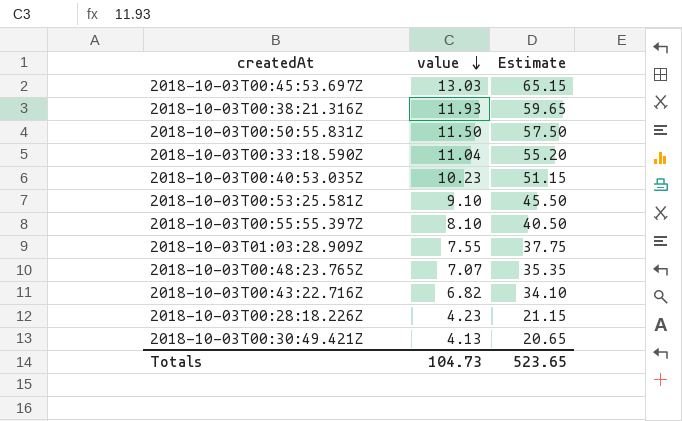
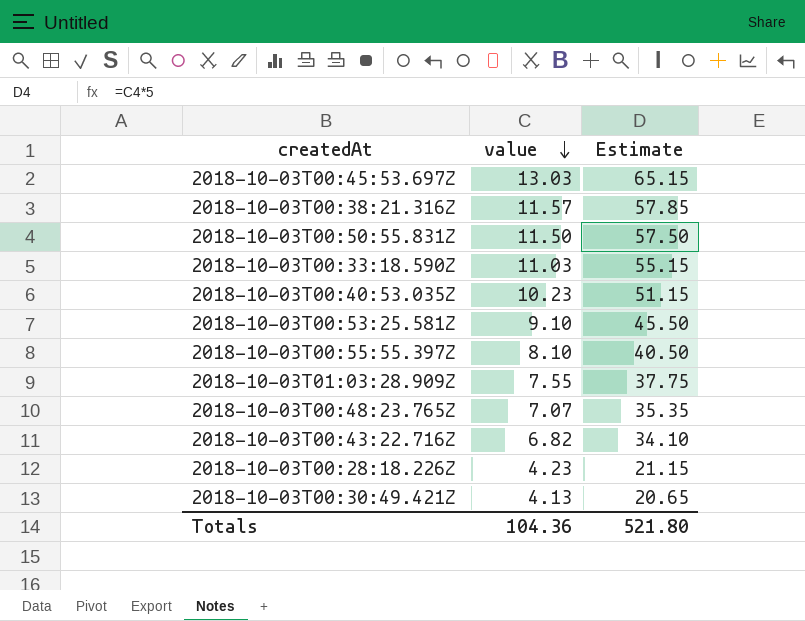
2018-10-03T00:38:21.316Z | value: 11.93 -> 11.57
2018-10-03T00:38:21.316Z | Estimate: 59.65 -> 57.85
2018-10-03T00:33:18.590Z | value: 11.04 -> 11.03
2018-10-03T00:33:18.590Z | Estimate: 55.20 -> 55.15
Totals | value: 104.73 -> 104.36
Totals | Estimate: 523.65 -> 521.80

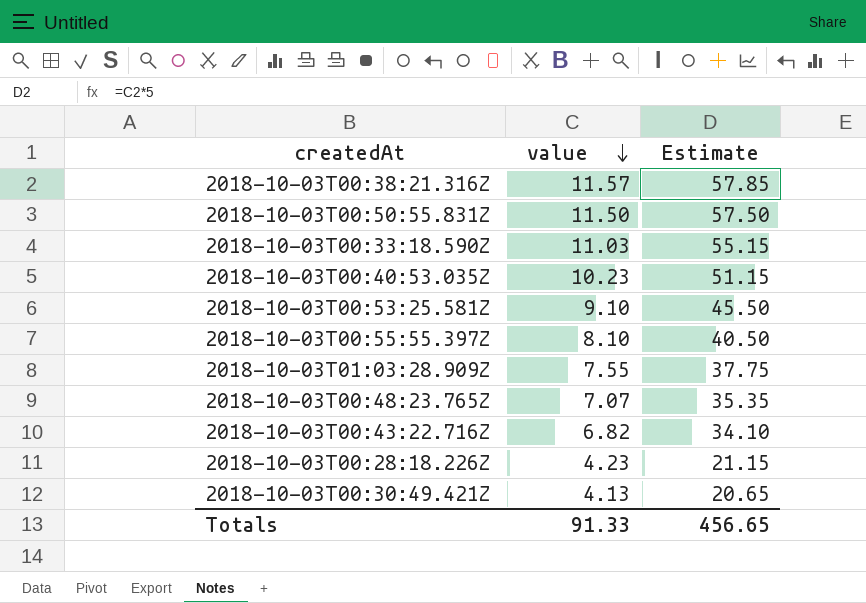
row 2018-10-03T00:45:53.697Z: 13.03 | 65.15 -> none
Totals | value: 104.36 -> 91.33
Totals | Estimate: 521.80 -> 456.65

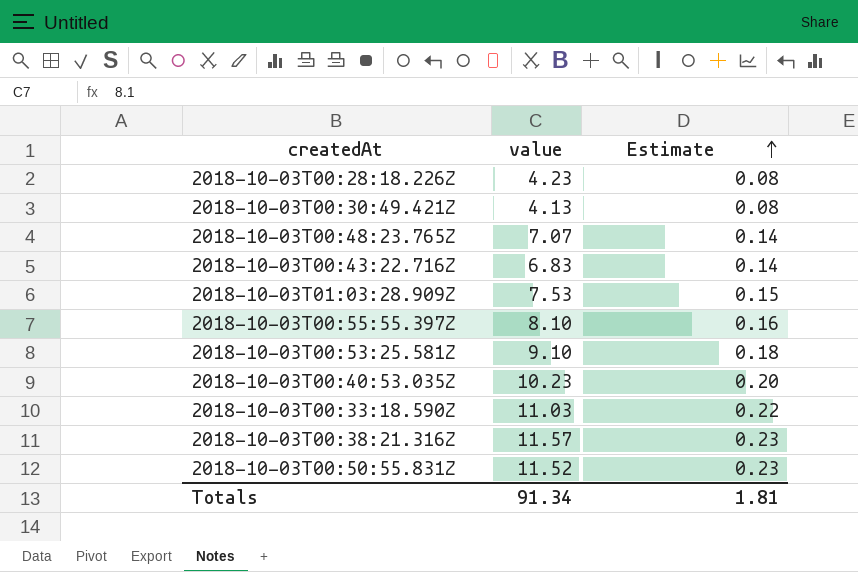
row order: value descending -> Estimate ascending
column Estimate | formula: [value] * 5 -> [value] * 0.02
2018-10-03T00:43:22.716Z | value: 6.82 -> 6.83
2018-10-03T01:03:28.909Z | value: 7.55 -> 7.53
2018-10-03T00:50:55.831Z | value: 11.50 -> 11.52
Totals | value: 91.33 -> 91.34
Totals | Estimate: 456.65 -> 1.81

